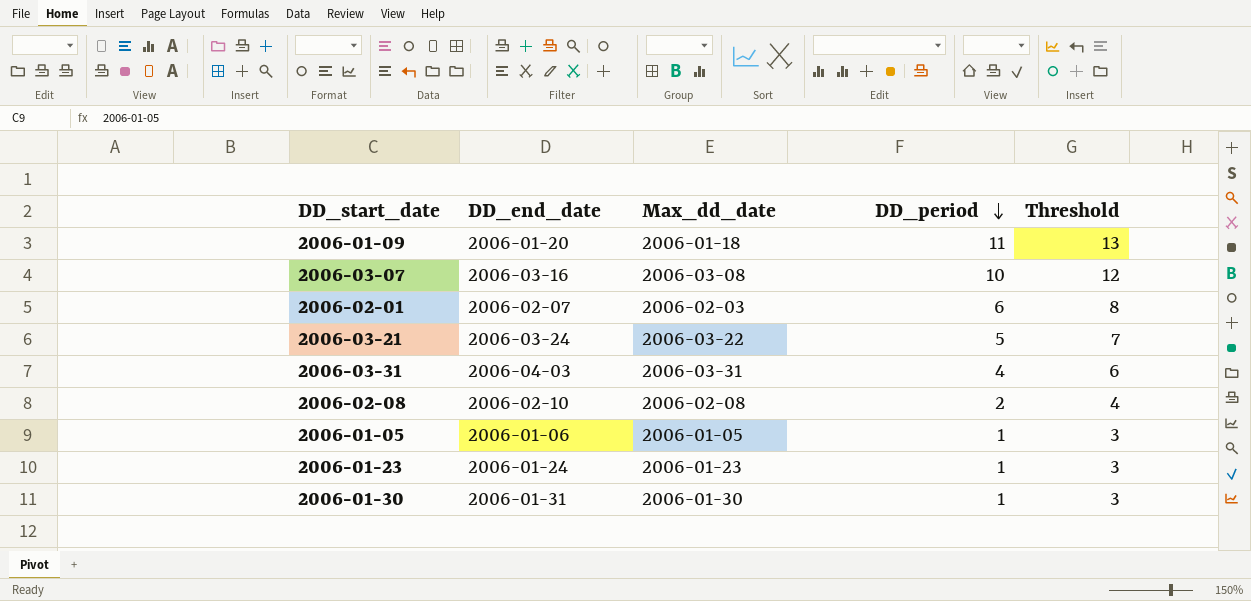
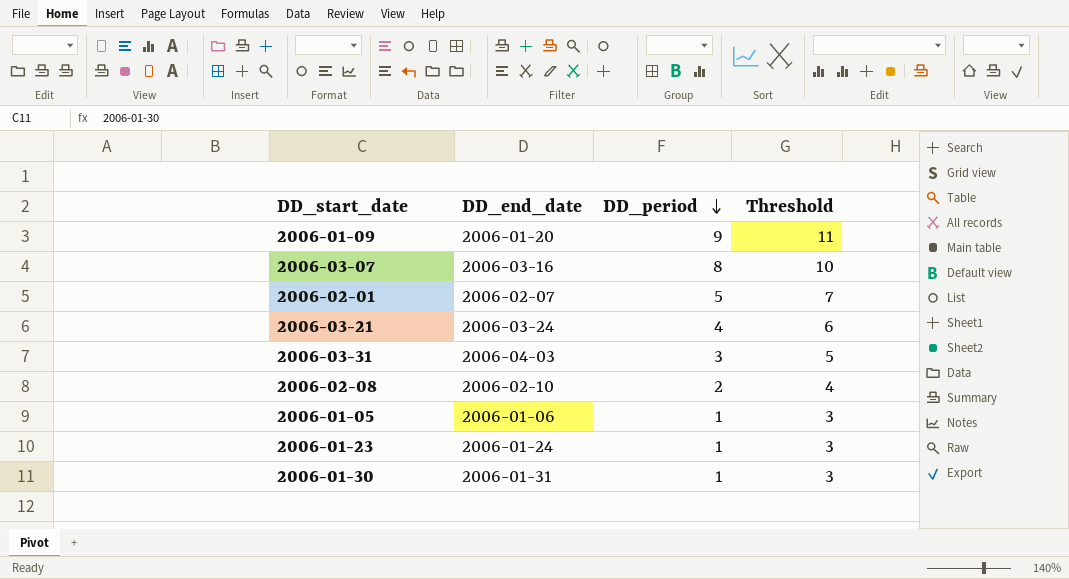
column Max_dd_date | position: 3 -> none
2006-01-09 | DD_period: 11 -> 9
2006-01-09 | Threshold: 13 -> 11
2006-03-07 | DD_period: 10 -> 8
2006-03-07 | Threshold: 12 -> 10
2006-02-01 | DD_period: 6 -> 5
2006-02-01 | Threshold: 8 -> 7
2006-03-21 | DD_period: 5 -> 4
2006-03-21 | Threshold: 7 -> 6
2006-03-31 | DD_period: 4 -> 3
2006-03-31 | Threshold: 6 -> 5

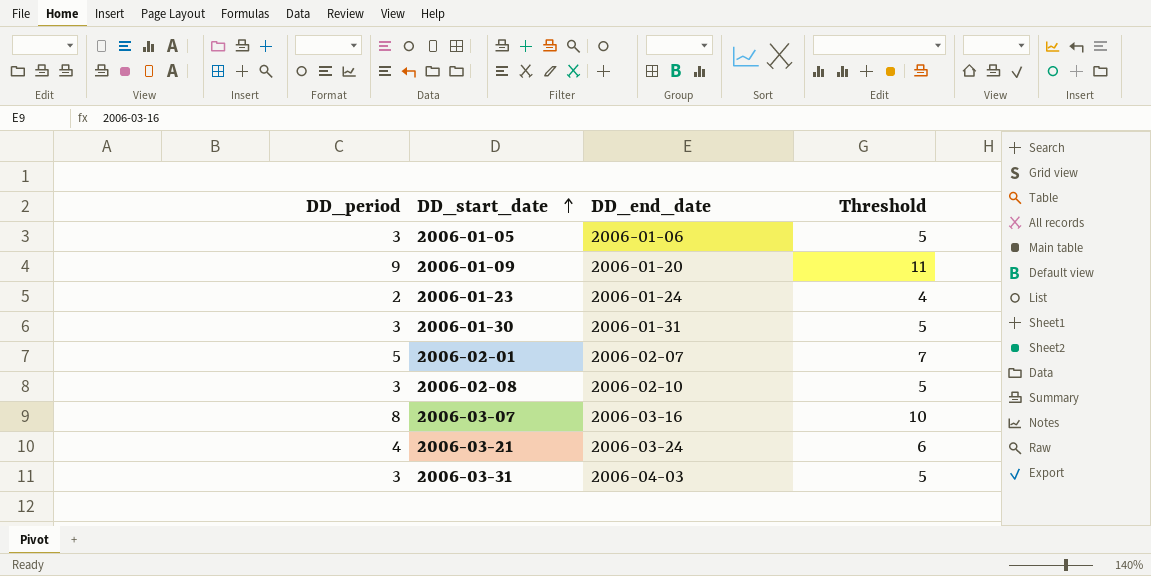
row order: DD_period descending -> DD_start_date ascending
column DD_period | position: 3 -> 1
2006-01-05 | DD_period: 1 -> 3
2006-01-05 | Threshold: 3 -> 5
2006-01-23 | DD_period: 1 -> 2
2006-01-23 | Threshold: 3 -> 4
2006-01-30 | DD_period: 1 -> 3
2006-01-30 | Threshold: 3 -> 5
2006-02-08 | DD_period: 2 -> 3
2006-02-08 | Threshold: 4 -> 5

